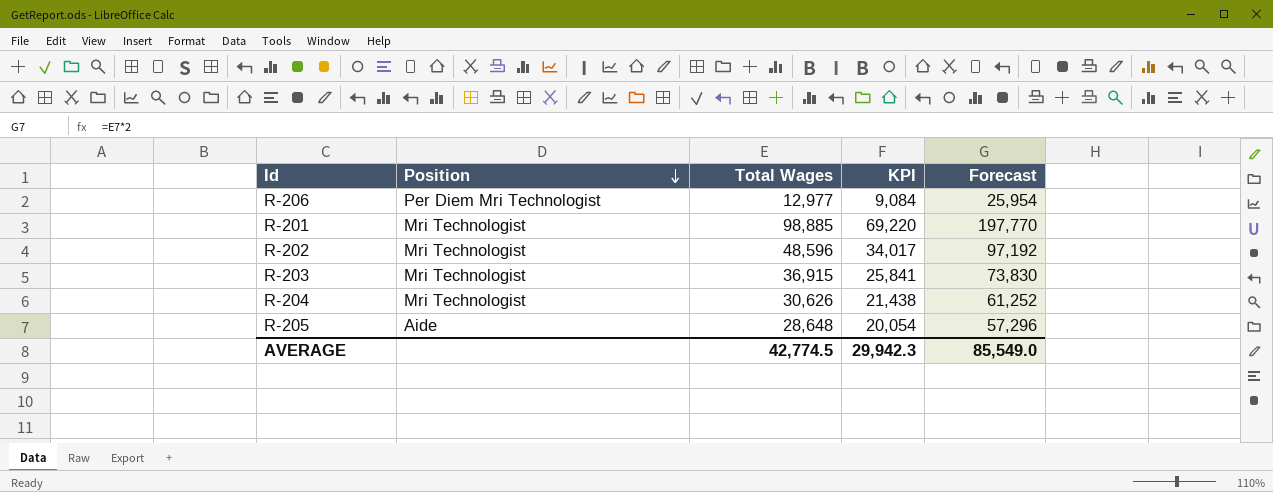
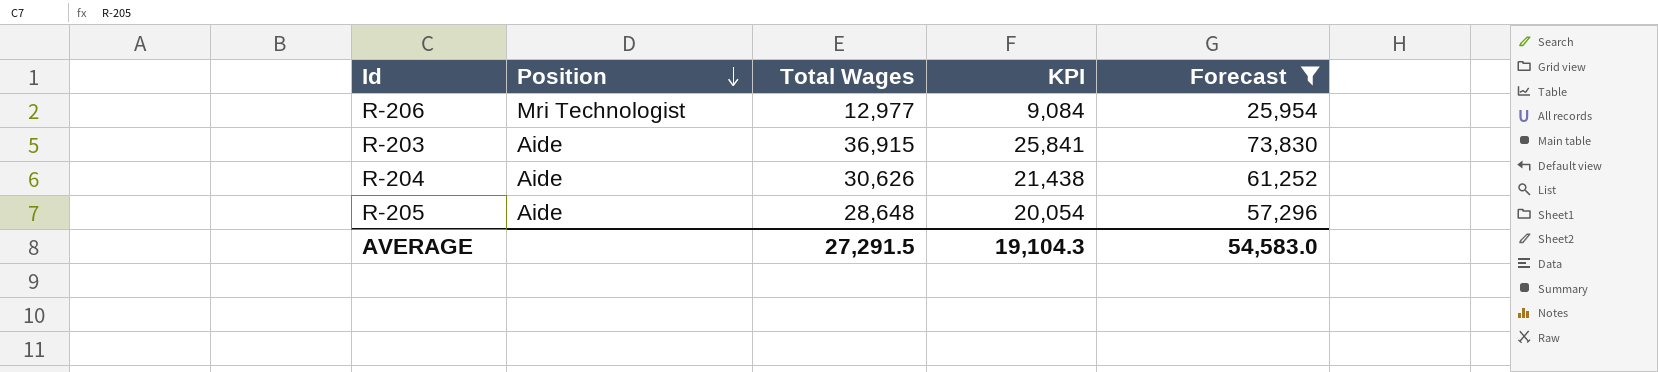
filter: none -> Forecast <= 73,830
R-206 | Position: Per Diem Mri Technologist -> Mri Technologist
R-203 | Position: Mri Technologist -> Aide
R-204 | Position: Mri Technologist -> Aide
AVERAGE | Total Wages: 42,774.5 -> 27,291.5
AVERAGE | KPI: 29,942.3 -> 19,104.3
AVERAGE | Forecast: 85,549.0 -> 54,583.0

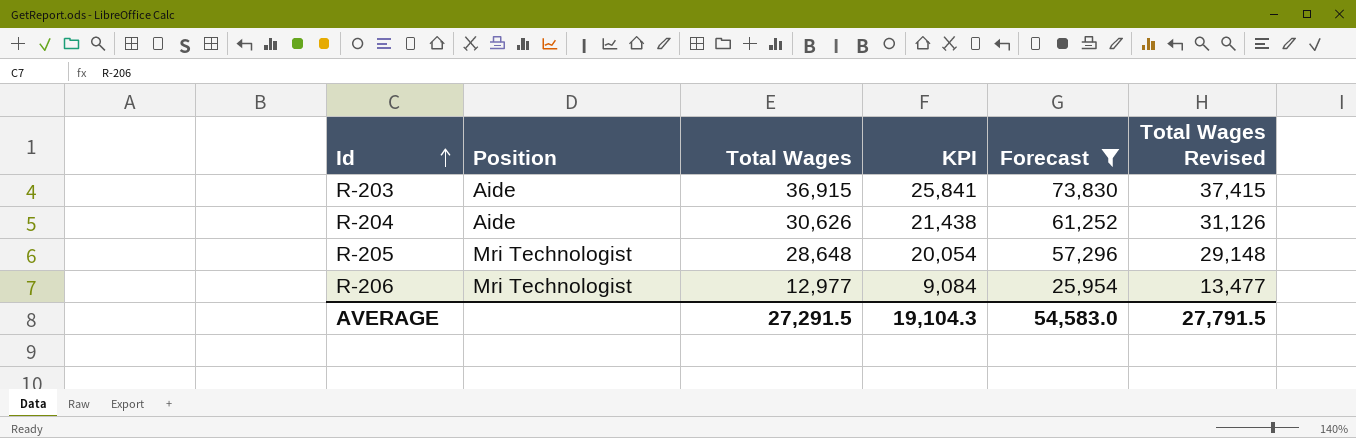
row order: Position descending -> Id ascending
column Total Wages Revised | formula: none -> [Total Wages] + 500
R-205 | Position: Aide -> Mri Technologist

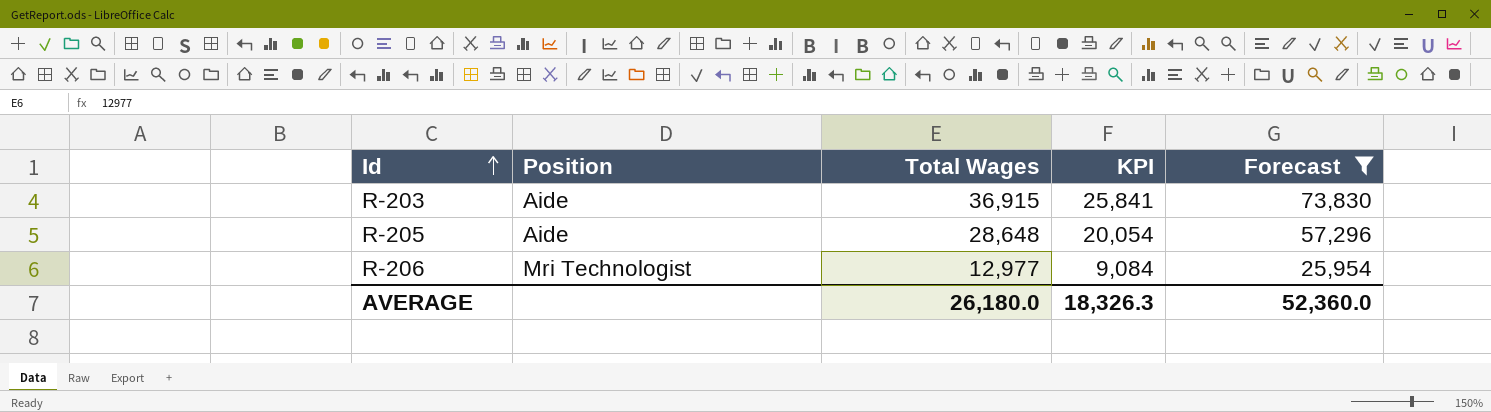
column Total Wages Revised | formula: [Total Wages] + 500 -> none
row R-204: Aide | 30,626 | 21,438 | 61,252 | 31,126 -> none
R-205 | Position: Mri Technologist -> Aide
AVERAGE | Total Wages: 27,291.5 -> 26,180.0
AVERAGE | KPI: 19,104.3 -> 18,326.3
AVERAGE | Forecast: 54,583.0 -> 52,360.0

